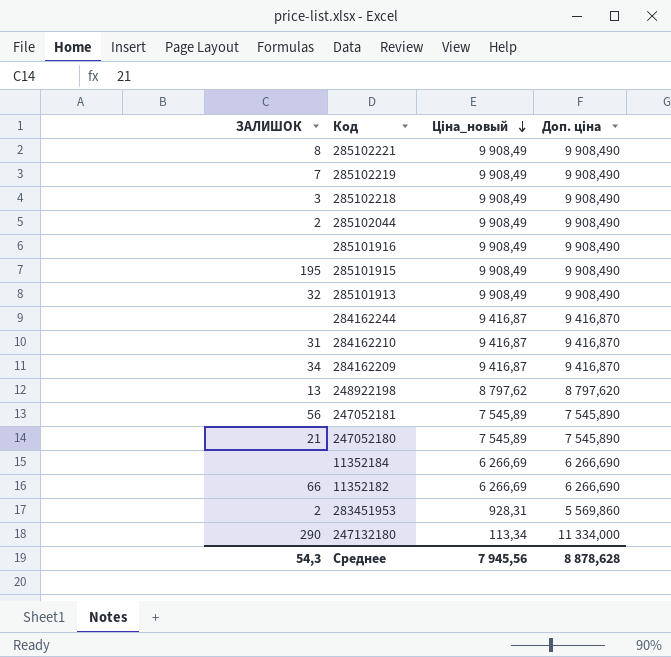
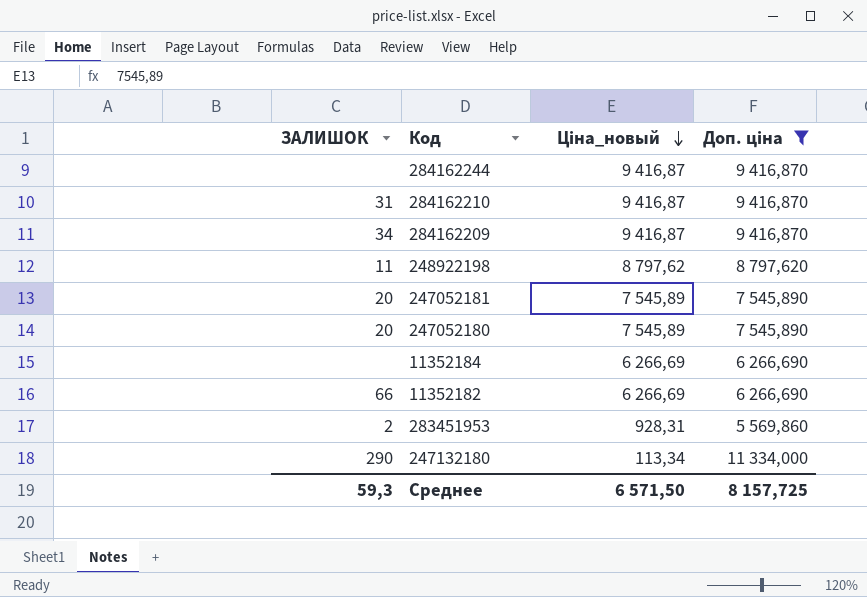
filter: none -> Доп. ціна != 9 908,490
248922198 | ЗАЛИШОК: 13 -> 11
247052181 | ЗАЛИШОК: 56 -> 20
247052180 | ЗАЛИШОК: 21 -> 20
Среднее | ЗАЛИШОК: 54,3 -> 59,3
Среднее | Ціна_новый: 7 945,56 -> 6 571,50
Среднее | Доп. ціна: 8 878,628 -> 8 157,725

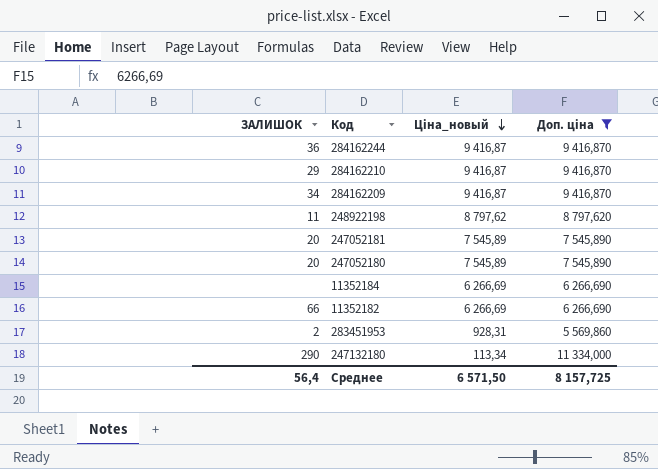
284162244 | ЗАЛИШОК: none -> 36
284162210 | ЗАЛИШОК: 31 -> 29
Среднее | ЗАЛИШОК: 59,3 -> 56,4

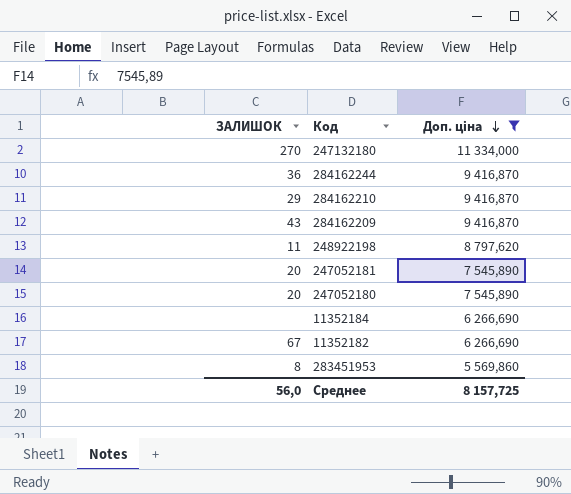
row order: Ціна_новый descending -> Доп. ціна descending
column Ціна_новый | position: 3 -> none
247132180 | ЗАЛИШОК: 290 -> 270
284162209 | ЗАЛИШОК: 34 -> 43
11352182 | ЗАЛИШОК: 66 -> 67
283451953 | ЗАЛИШОК: 2 -> 8
Среднее | ЗАЛИШОК: 56,4 -> 56,0

